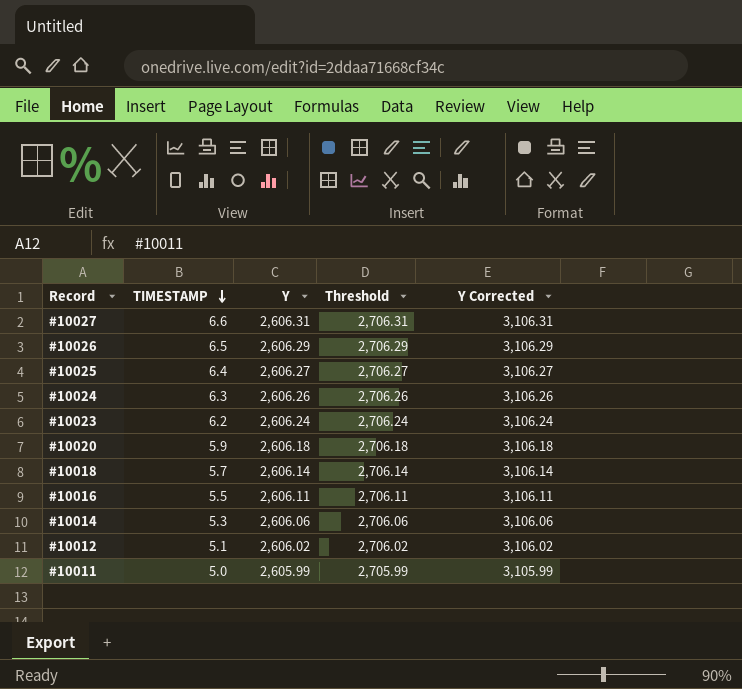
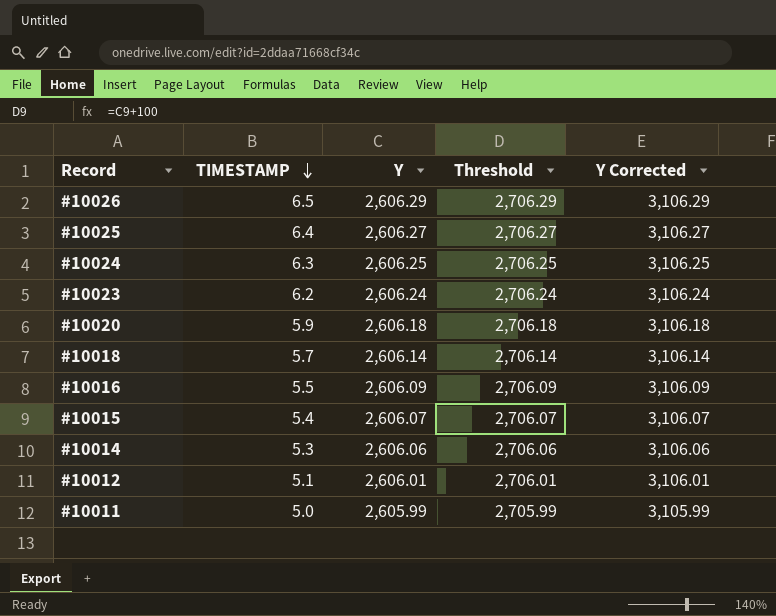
row #10027: 6.6 | 2,606.31 | 2,706.31 | 3,106.31 -> none
#10024 | Y: 2,606.26 -> 2,606.25
#10024 | Threshold: 2,706.26 -> 2,706.25
#10024 | Y Corrected: 3,106.26 -> 3,106.25
#10016 | Y: 2,606.11 -> 2,606.09
#10016 | Threshold: 2,706.11 -> 2,706.09
#10016 | Y Corrected: 3,106.11 -> 3,106.09
row #10015: none -> 5.4 | 2,606.07 | 2,706.07 | 3,106.07
#10012 | Y: 2,606.02 -> 2,606.01
#10012 | Threshold: 2,706.02 -> 2,706.01
#10012 | Y Corrected: 3,106.02 -> 3,106.01

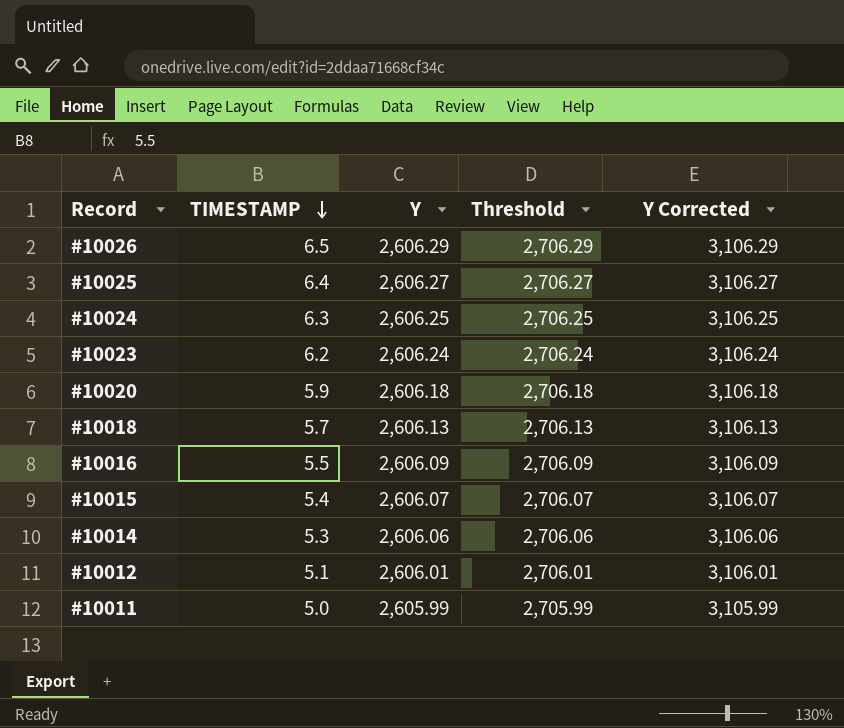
#10018 | Y: 2,606.14 -> 2,606.13
#10018 | Threshold: 2,706.14 -> 2,706.13
#10018 | Y Corrected: 3,106.14 -> 3,106.13

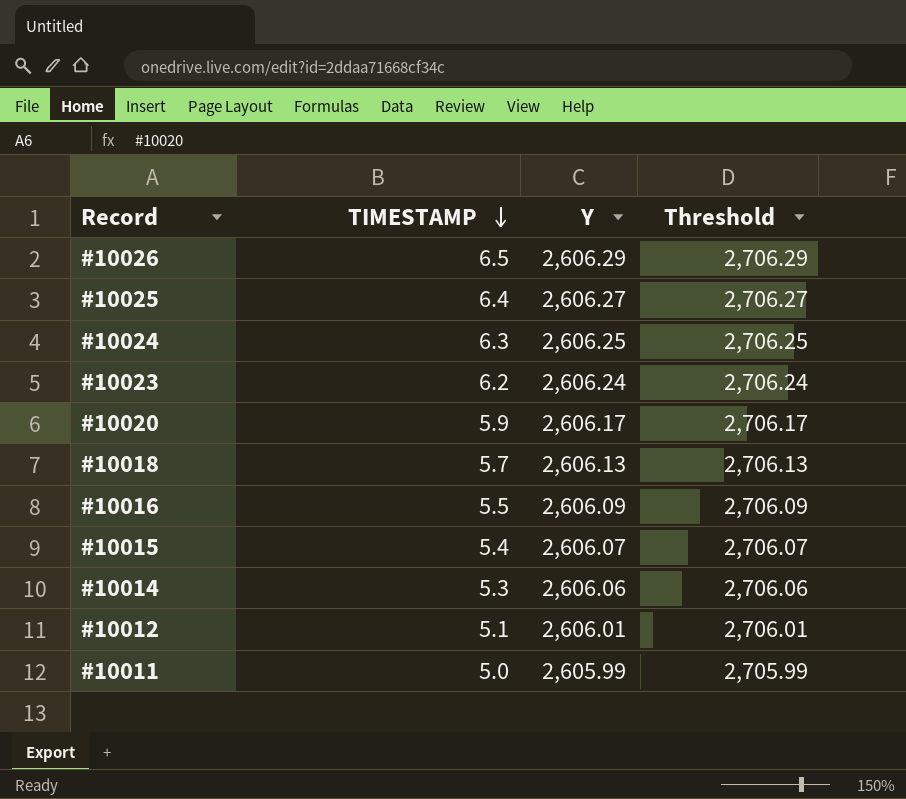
column Y Corrected | formula: [Y] + 500 -> none
#10020 | Y: 2,606.18 -> 2,606.17
#10020 | Threshold: 2,706.18 -> 2,706.17

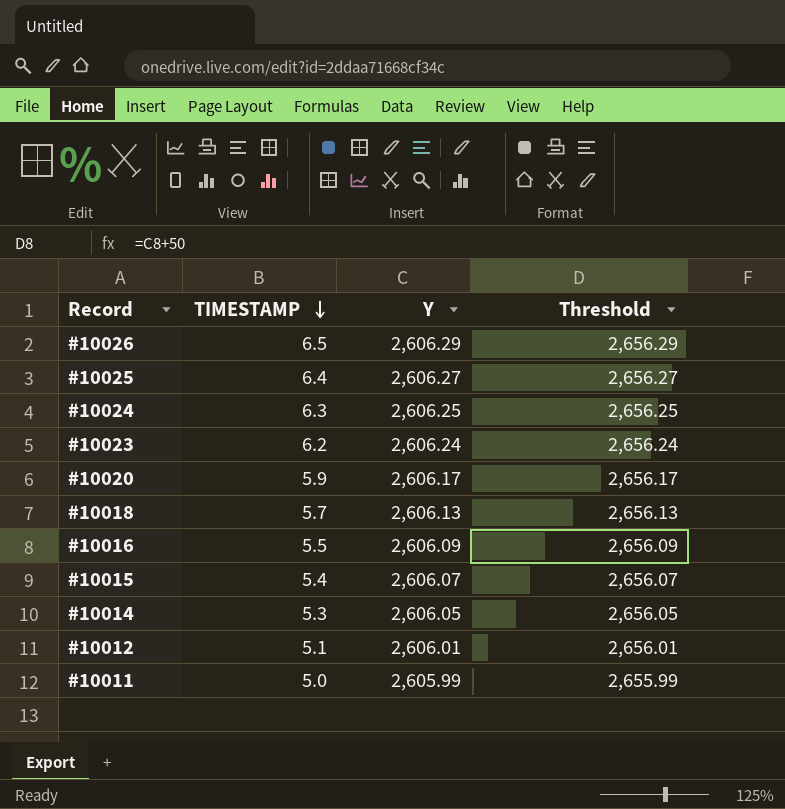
column Threshold | formula: [Y] + 100 -> [Y] + 50
#10014 | Y: 2,606.06 -> 2,606.05

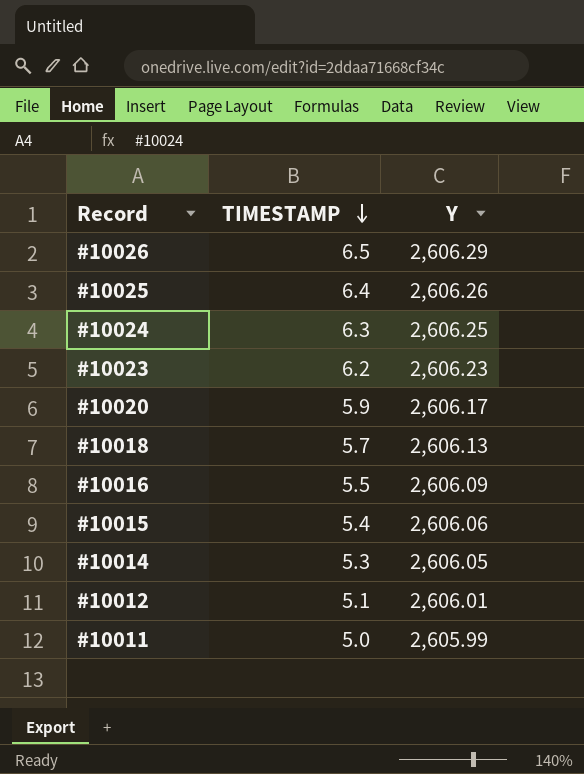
column Threshold | formula: [Y] + 50 -> none
#10025 | Y: 2,606.27 -> 2,606.26
#10023 | Y: 2,606.24 -> 2,606.23
#10015 | Y: 2,606.07 -> 2,606.06

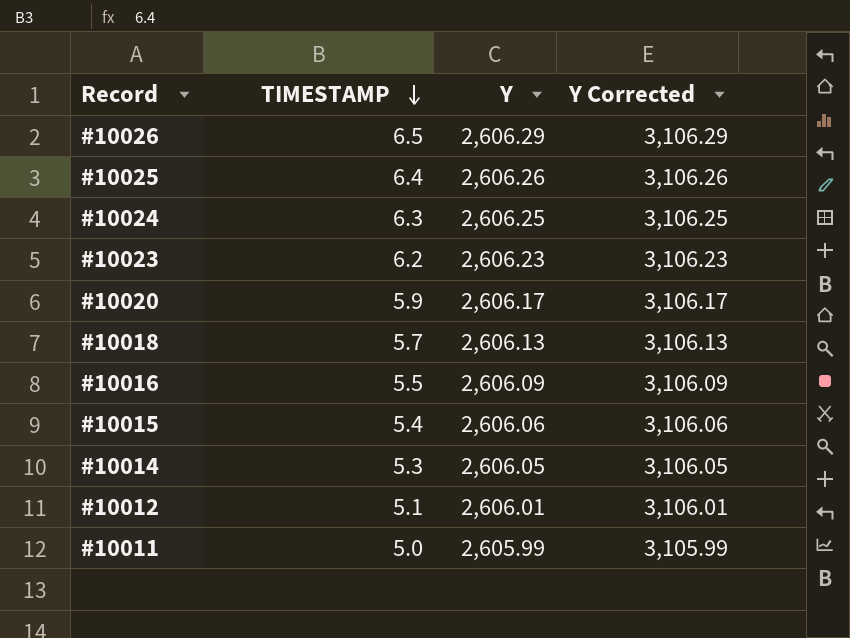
column Y Corrected | formula: none -> [Y] + 500

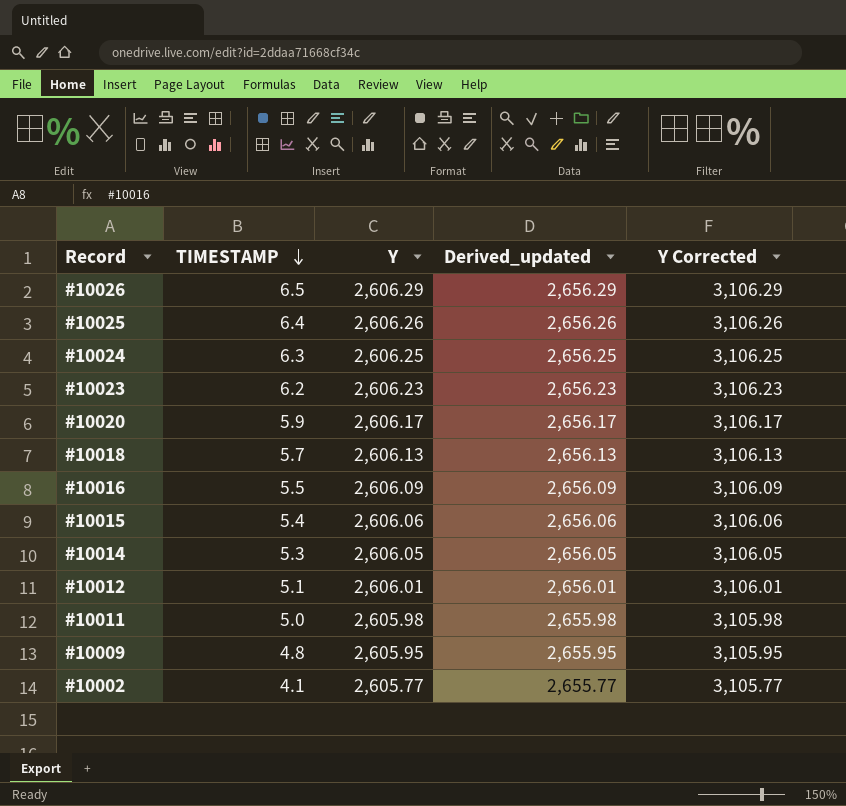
column Derived_updated | formula: none -> [Y] + 50
#10011 | Y: 2,605.99 -> 2,605.98
#10011 | Y Corrected: 3,105.99 -> 3,105.98
row #10009: none -> 4.8 | 2,605.95 | 2,655.95 | 3,105.95
row #10002: none -> 4.1 | 2,605.77 | 2,655.77 | 3,105.77

